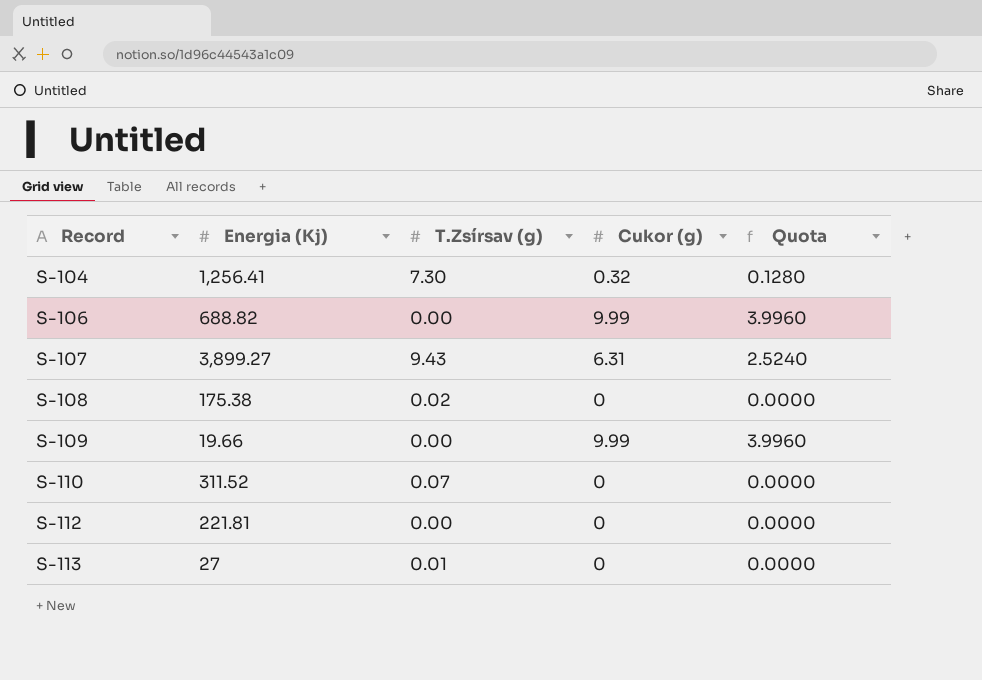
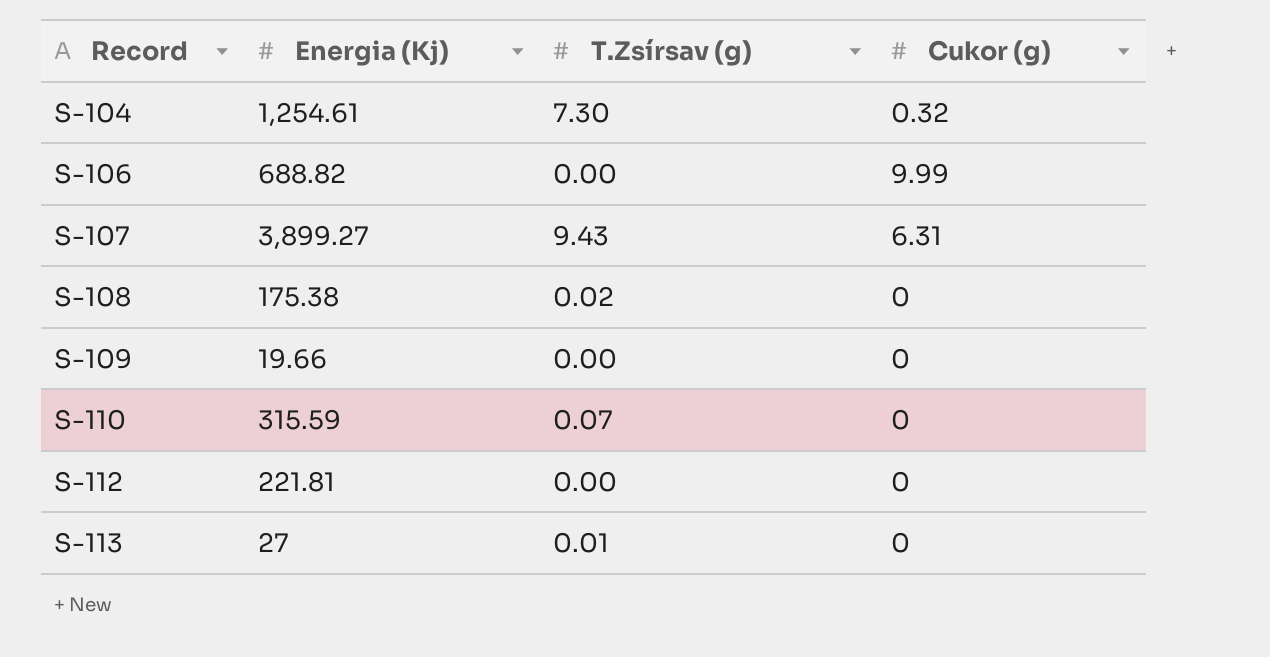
column Quota | formula: [Cukor (g)] * 0.4 -> none
S-104 | Energia (Kj): 1,256.41 -> 1,254.61
S-109 | Cukor (g): 9.99 -> 0
S-110 | Energia (Kj): 311.52 -> 315.59

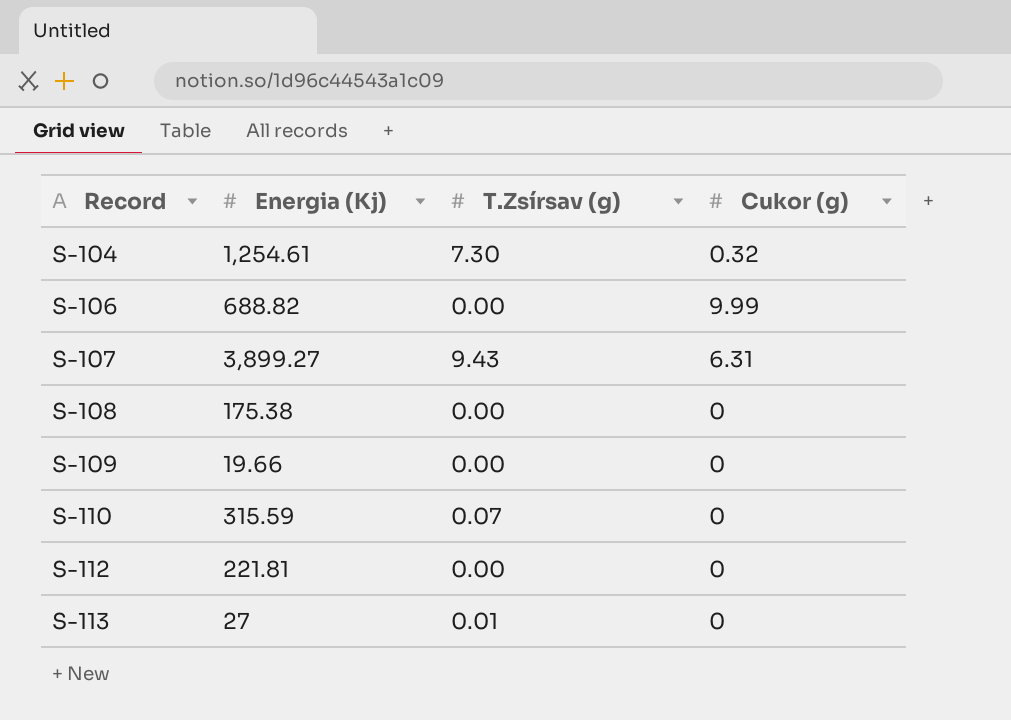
S-108 | T.Zsírsav (g): 0.02 -> 0.00

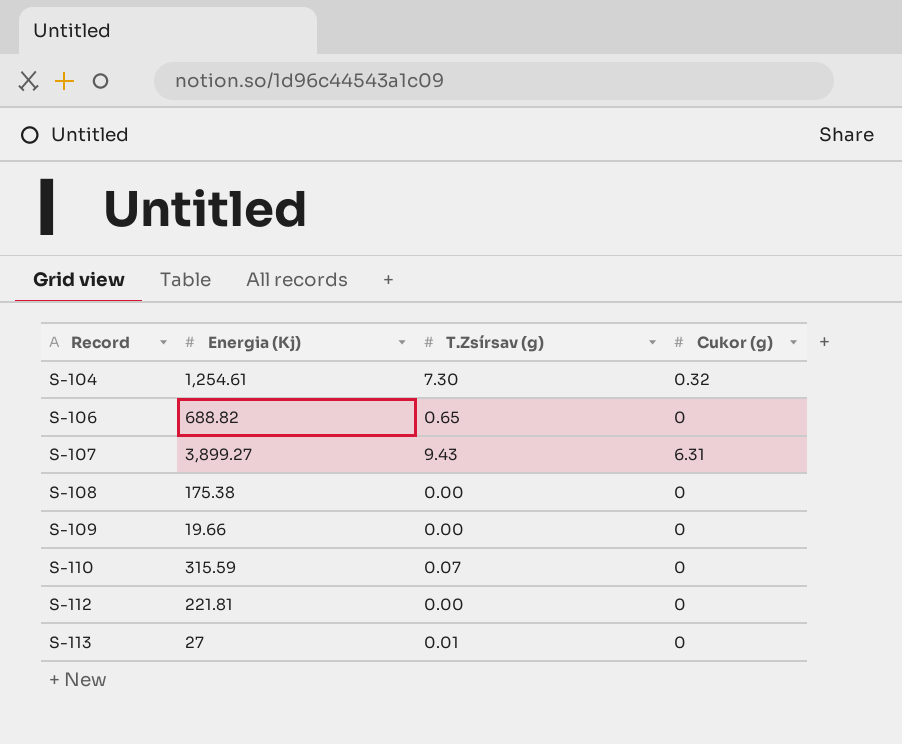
S-106 | T.Zsírsav (g): 0.00 -> 0.65
S-106 | Cukor (g): 9.99 -> 0

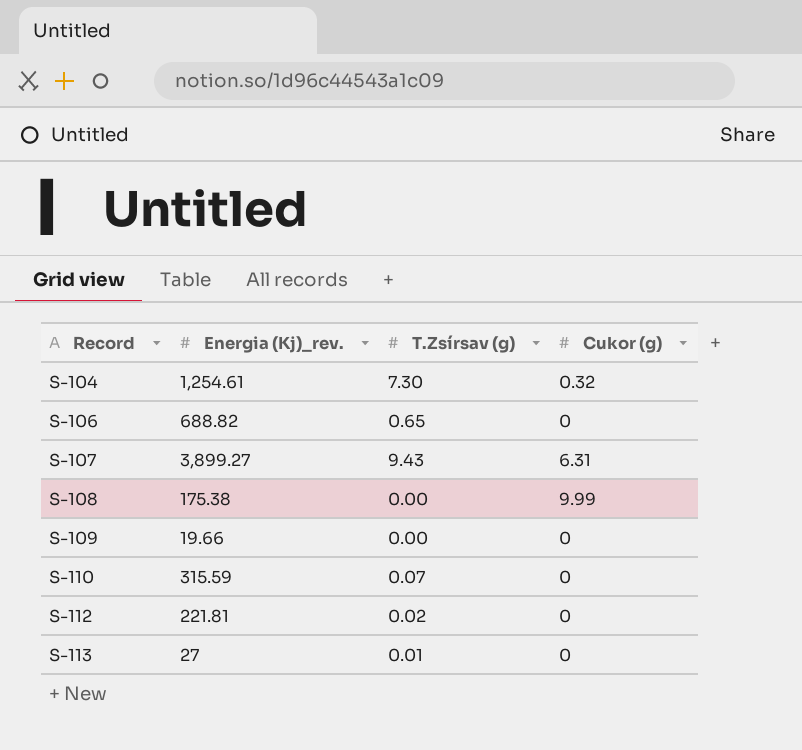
column name: Energia (Kj) -> Energia (Kj)_rev.
S-108 | Cukor (g): 0 -> 9.99
S-112 | T.Zsírsav (g): 0.00 -> 0.02

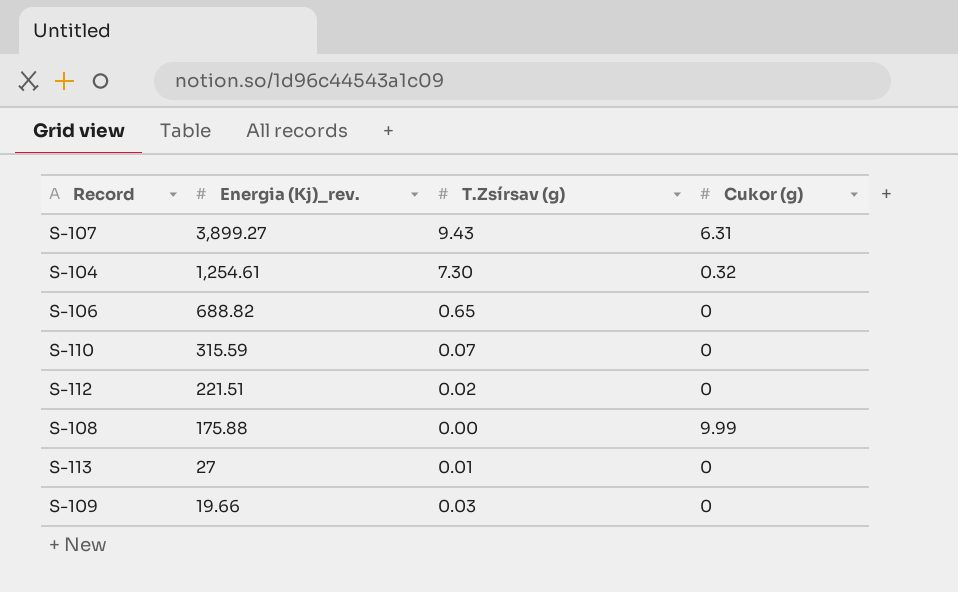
row order: Record ascending -> Energia (Kj)_rev. descending
S-112 | Energia (Kj)_rev.: 221.81 -> 221.51
S-108 | Energia (Kj)_rev.: 175.38 -> 175.88
S-109 | T.Zsírsav (g): 0.00 -> 0.03

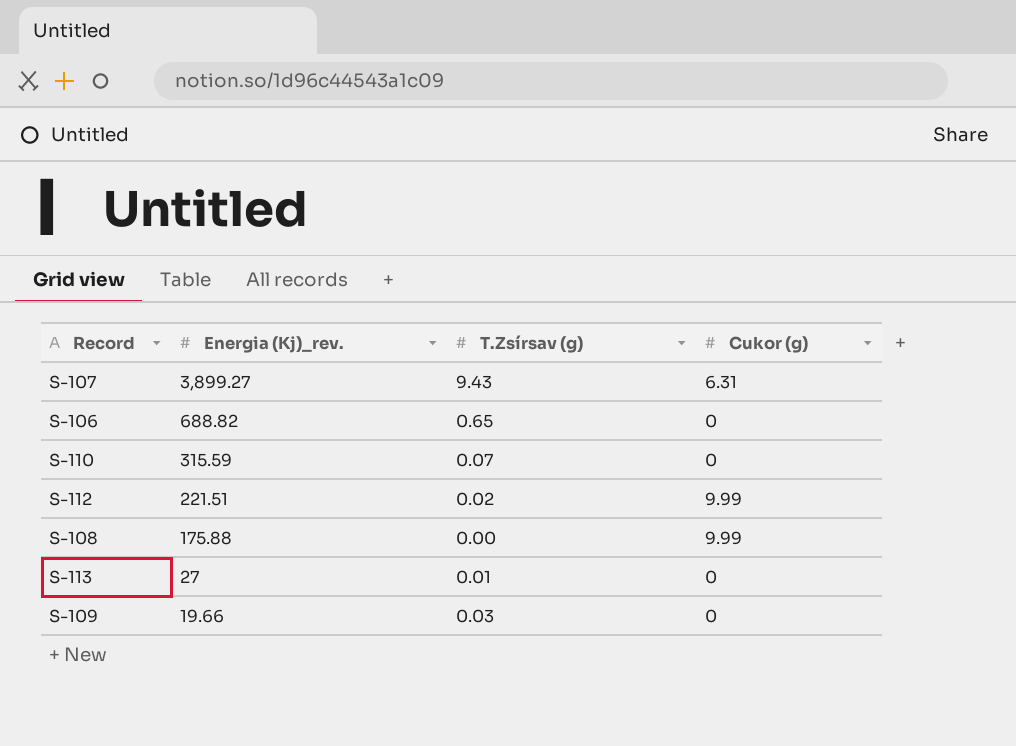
row S-104: 1,254.61 | 7.30 | 0.32 -> none
S-112 | Cukor (g): 0 -> 9.99

